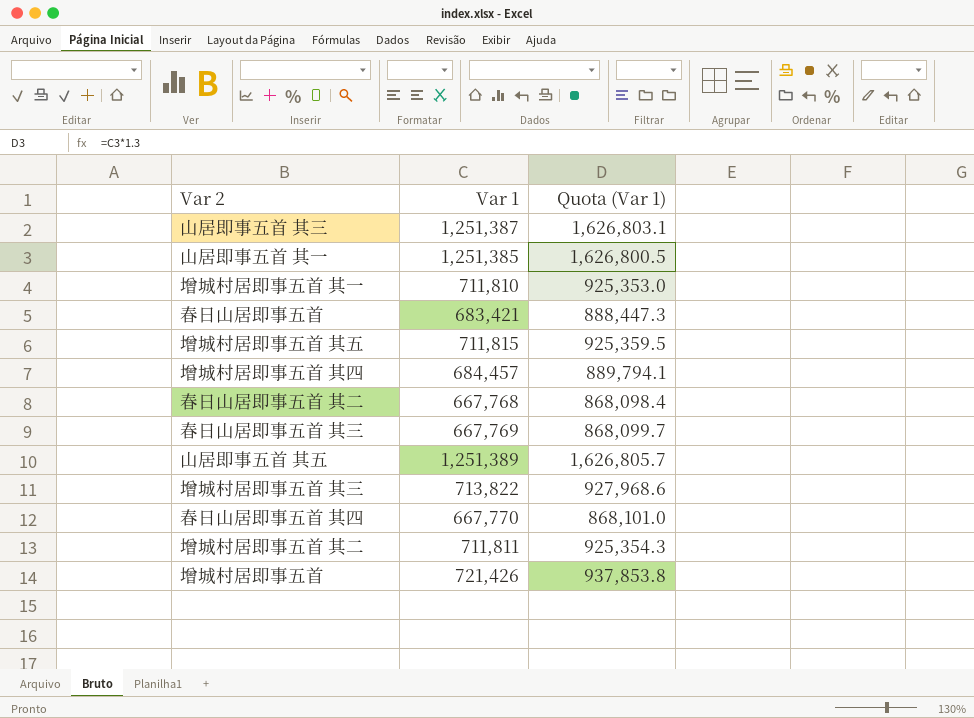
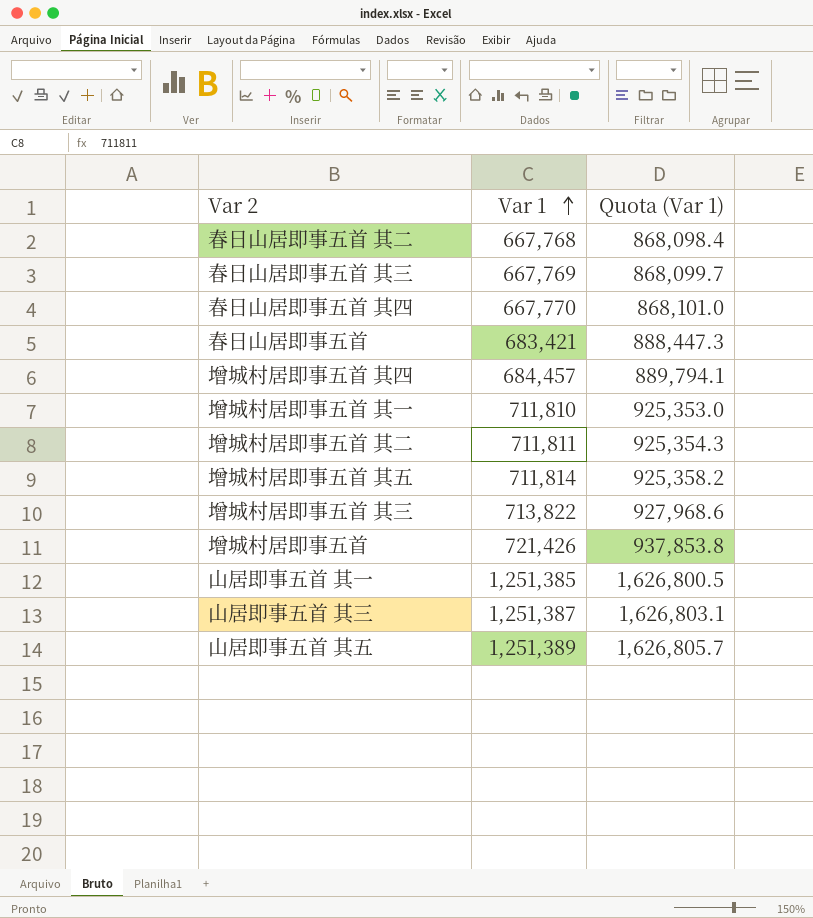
row order: none -> Var 1 ascending
增城村居即事五首 其五 | Var 1: 711,815 -> 711,814
增城村居即事五首 其五 | Quota (Var 1): 925,359.5 -> 925,358.2

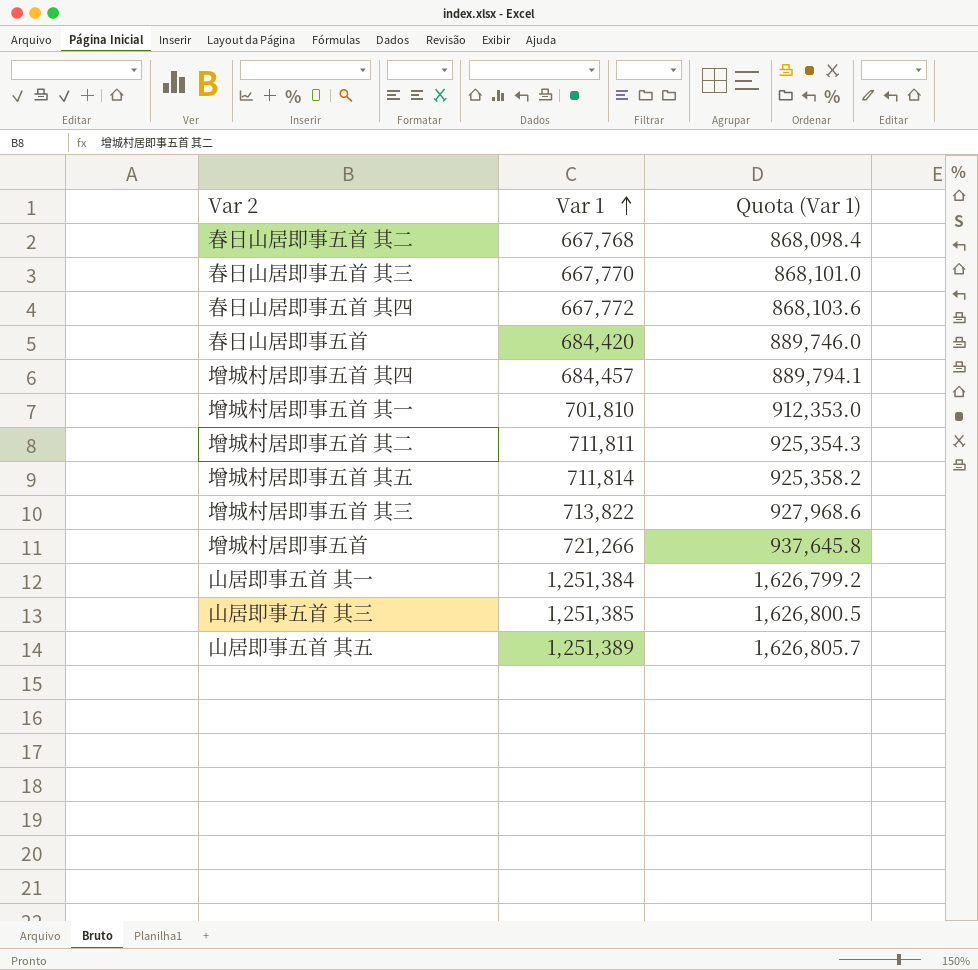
春日山居即事五首 其三 | Var 1: 667,769 -> 667,770
春日山居即事五首 其三 | Quota (Var 1): 868,099.7 -> 868,101.0
春日山居即事五首 其四 | Var 1: 667,770 -> 667,772
春日山居即事五首 其四 | Quota (Var 1): 868,101.0 -> 868,103.6
春日山居即事五首 | Var 1: 683,421 -> 684,420
春日山居即事五首 | Quota (Var 1): 888,447.3 -> 889,746.0
增城村居即事五首 其一 | Var 1: 711,810 -> 701,810
增城村居即事五首 其一 | Quota (Var 1): 925,353.0 -> 912,353.0
增城村居即事五首 | Var 1: 721,426 -> 721,266
增城村居即事五首 | Quota (Var 1): 937,853.8 -> 937,645.8
山居即事五首 其一 | Var 1: 1,251,385 -> 1,251,384
山居即事五首 其一 | Quota (Var 1): 1,626,800.5 -> 1,626,799.2
山居即事五首 其三 | Var 1: 1,251,387 -> 1,251,385
山居即事五首 其三 | Quota (Var 1): 1,626,803.1 -> 1,626,800.5

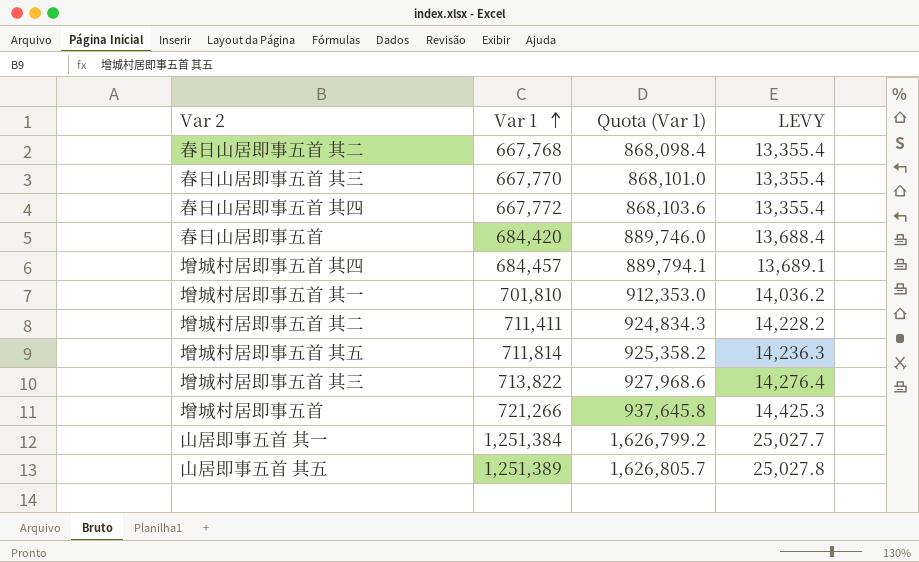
column LEVY | formula: none -> [Var 1] * 0.02
row 山居即事五首 其三: 1,251,385 | 1,626,800.5 -> none
增城村居即事五首 其二 | Var 1: 711,811 -> 711,411
增城村居即事五首 其二 | Quota (Var 1): 925,354.3 -> 924,834.3

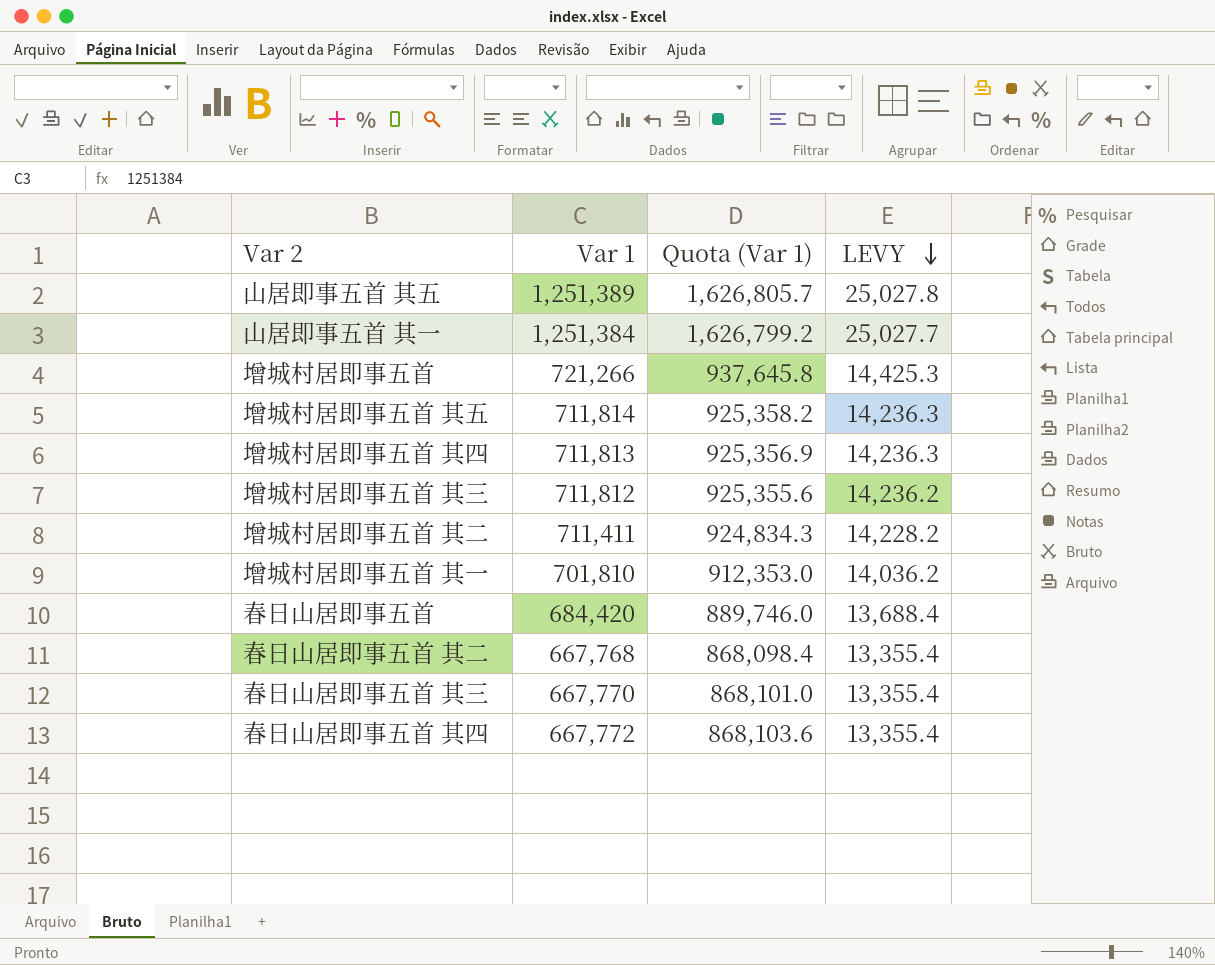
row order: Var 1 ascending -> LEVY descending
增城村居即事五首 其四 | Var 1: 684,457 -> 711,813
增城村居即事五首 其四 | Quota (Var 1): 889,794.1 -> 925,356.9
增城村居即事五首 其四 | LEVY: 13,689.1 -> 14,236.3
增城村居即事五首 其三 | Var 1: 713,822 -> 711,812
增城村居即事五首 其三 | Quota (Var 1): 927,968.6 -> 925,355.6
增城村居即事五首 其三 | LEVY: 14,276.4 -> 14,236.2

